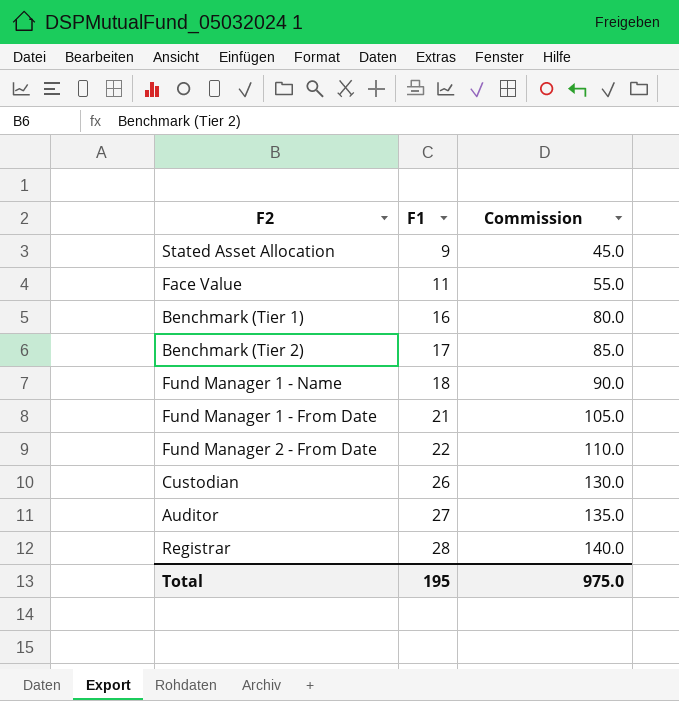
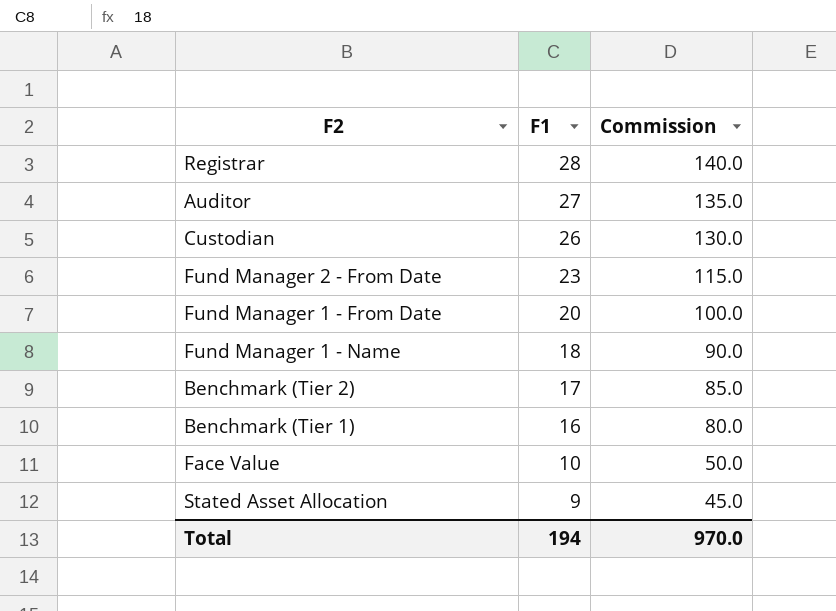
row order: F1 ascending -> F1 descending
Fund Manager 2 - From Date | F1: 22 -> 23
Fund Manager 2 - From Date | Commission: 110.0 -> 115.0
Fund Manager 1 - From Date | F1: 21 -> 20
Fund Manager 1 - From Date | Commission: 105.0 -> 100.0
Face Value | F1: 11 -> 10
Face Value | Commission: 55.0 -> 50.0
Total | F1: 195 -> 194
Total | Commission: 975.0 -> 970.0

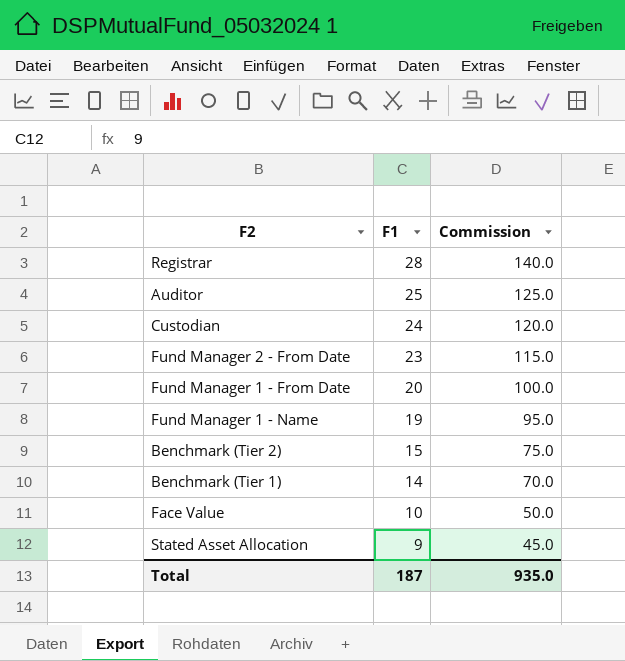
Auditor | F1: 27 -> 25
Auditor | Commission: 135.0 -> 125.0
Custodian | F1: 26 -> 24
Custodian | Commission: 130.0 -> 120.0
Fund Manager 1 - Name | F1: 18 -> 19
Fund Manager 1 - Name | Commission: 90.0 -> 95.0
Benchmark (Tier 2) | F1: 17 -> 15
Benchmark (Tier 2) | Commission: 85.0 -> 75.0
Benchmark (Tier 1) | F1: 16 -> 14
Benchmark (Tier 1) | Commission: 80.0 -> 70.0
Total | F1: 194 -> 187
Total | Commission: 970.0 -> 935.0

